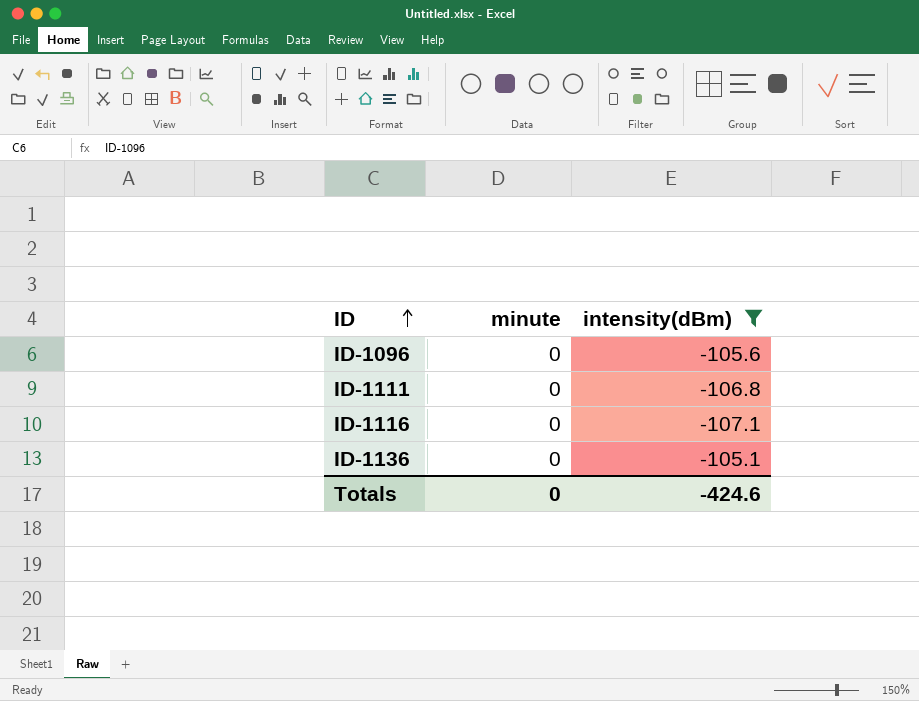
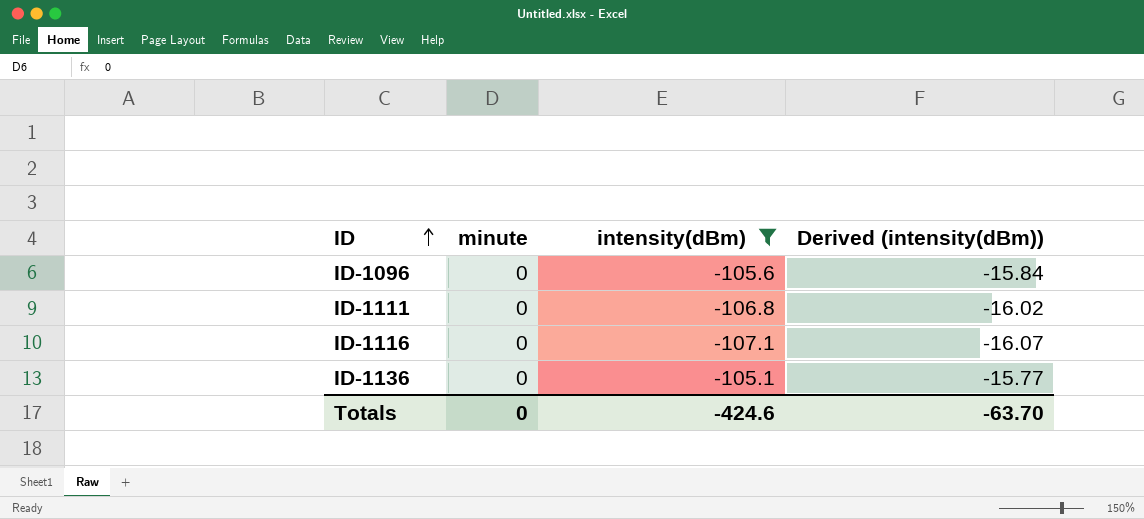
column Derived (intensity(dBm)) | formula: none -> [intensity(dBm)] * 0.15

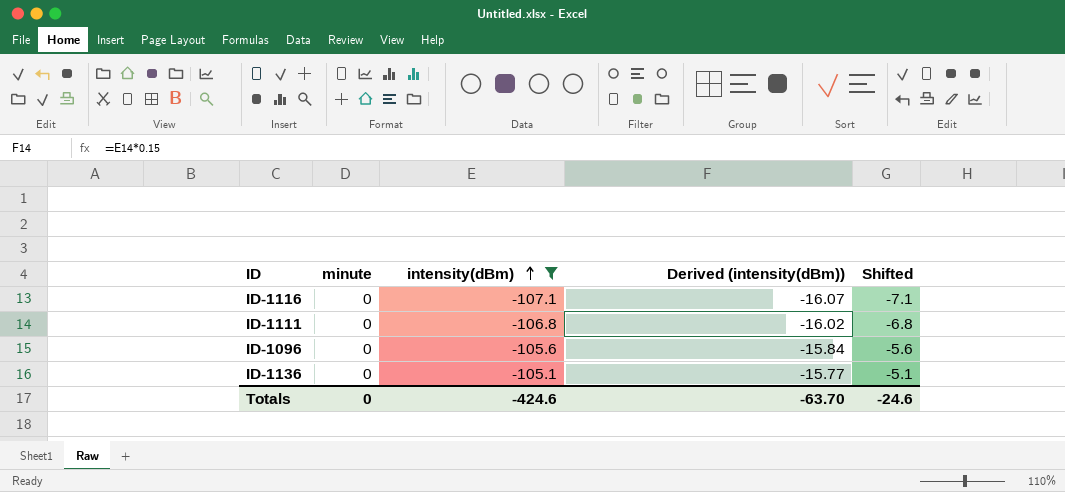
row order: ID ascending -> intensity(dBm) ascending
column Shifted | formula: none -> [intensity(dBm)] + 100

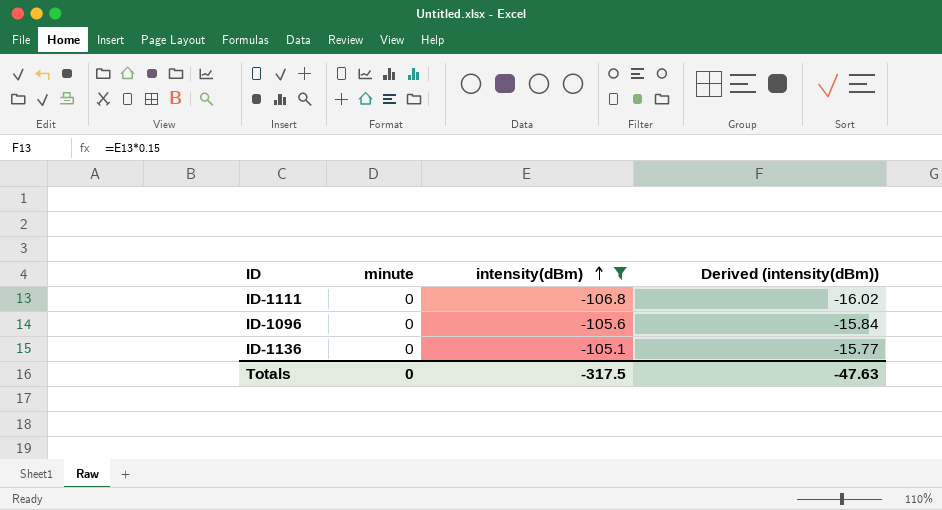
column Shifted | formula: [intensity(dBm)] + 100 -> none
row ID-1116: 0 | -107.1 | -16.07 | -7.1 -> none
Totals | intensity(dBm): -424.6 -> -317.5
Totals | Derived (intensity(dBm)): -63.70 -> -47.63

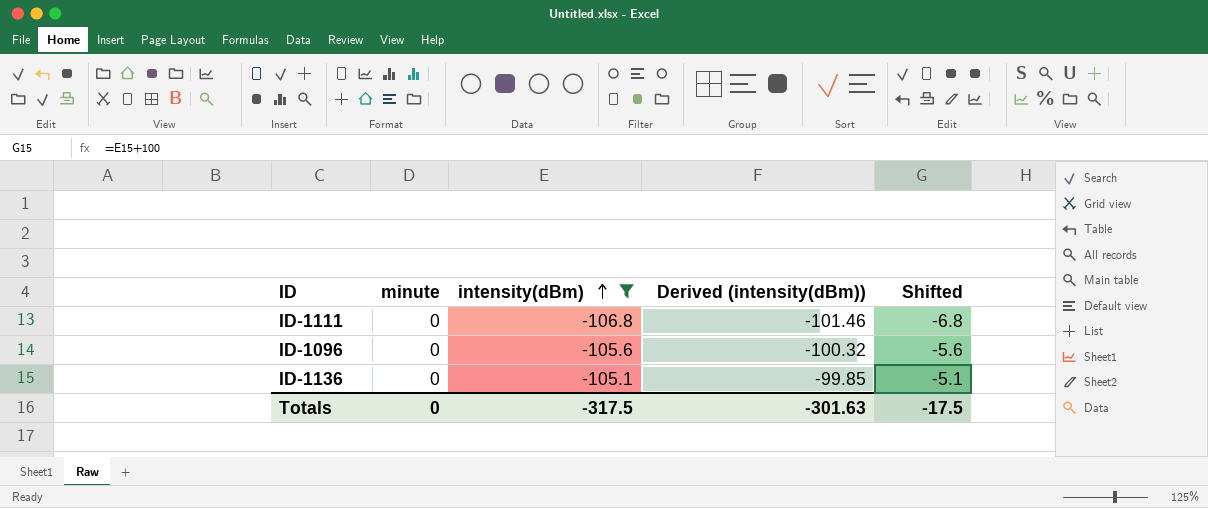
column Derived (intensity(dBm)) | formula: [intensity(dBm)] * 0.15 -> [intensity(dBm)] * 0.95
column Shifted | formula: none -> [intensity(dBm)] + 100
Totals | Derived (intensity(dBm)): -47.63 -> -301.63

